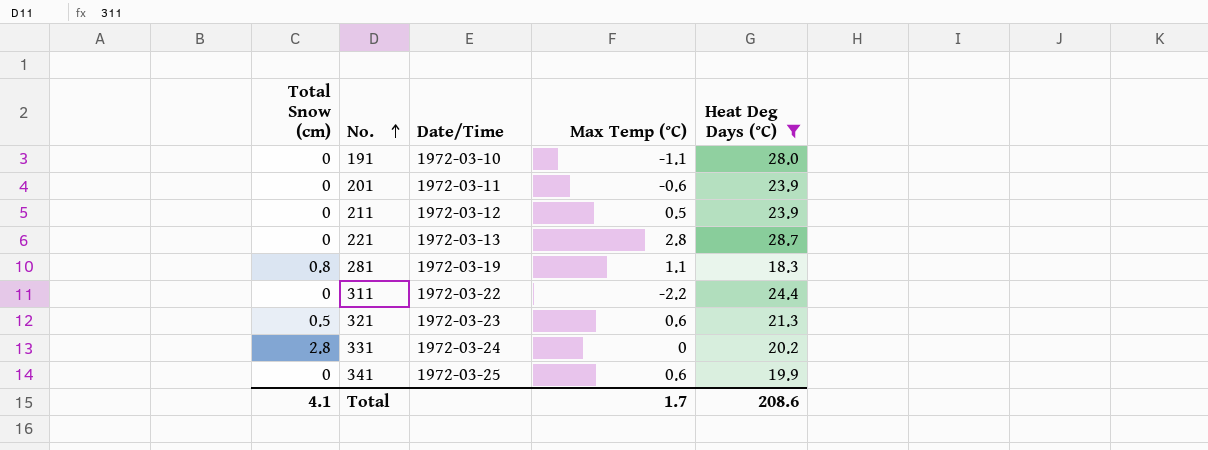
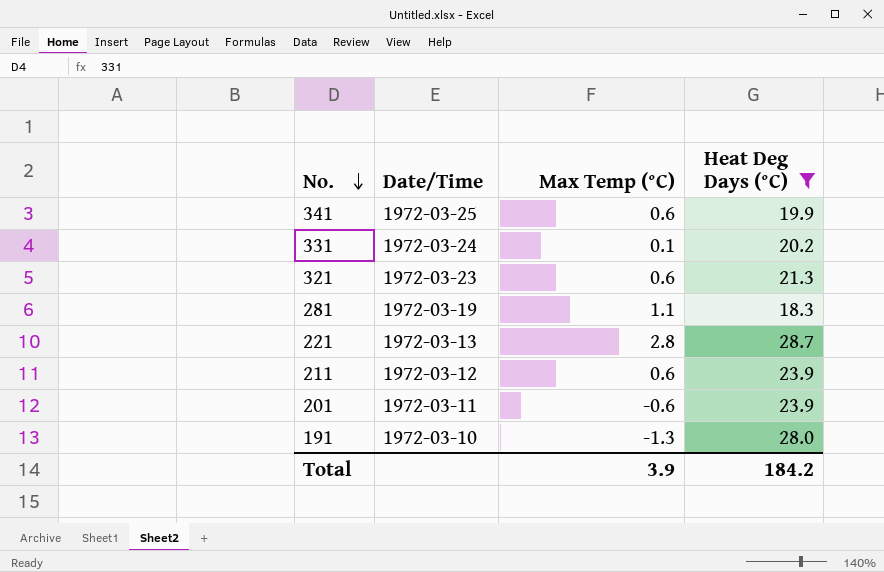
row order: No. ascending -> No. descending
column Total Snow (cm) | position: 1 -> none
row 311: 0 | 1972-03-22 | -2.2 | 24.4 -> none
331 | Max Temp (°C): 0 -> 0.1
211 | Max Temp (°C): 0.5 -> 0.6
191 | Max Temp (°C): -1.1 -> -1.3
Total | Max Temp (°C): 1.7 -> 3.9
Total | Heat Deg Days (°C): 208.6 -> 184.2

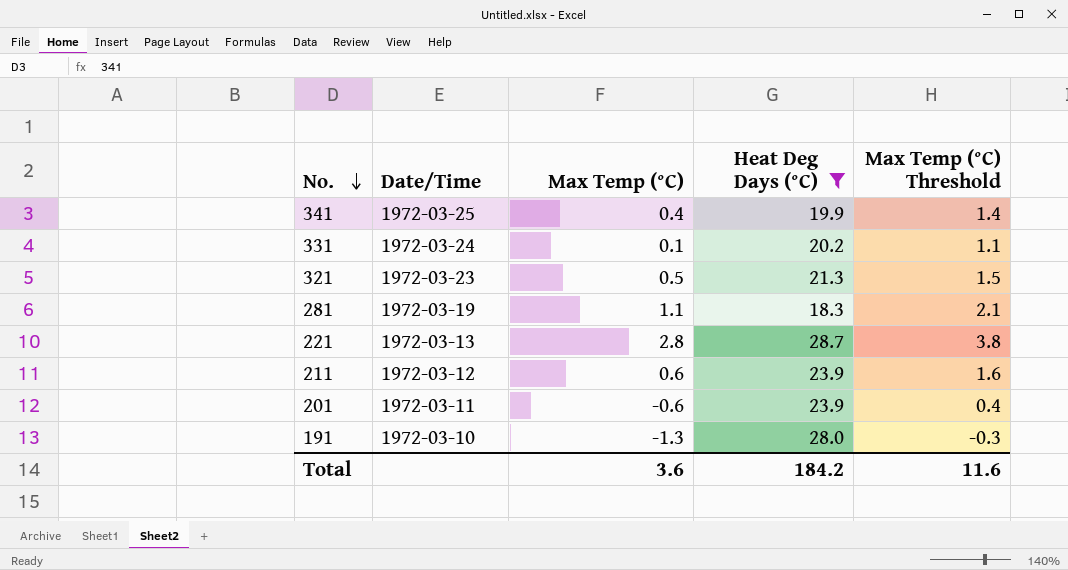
column Max Temp (°C) Threshold | formula: none -> [Max Temp (°C)] + 1
341 | Max Temp (°C): 0.6 -> 0.4
321 | Max Temp (°C): 0.6 -> 0.5
Total | Max Temp (°C): 3.9 -> 3.6

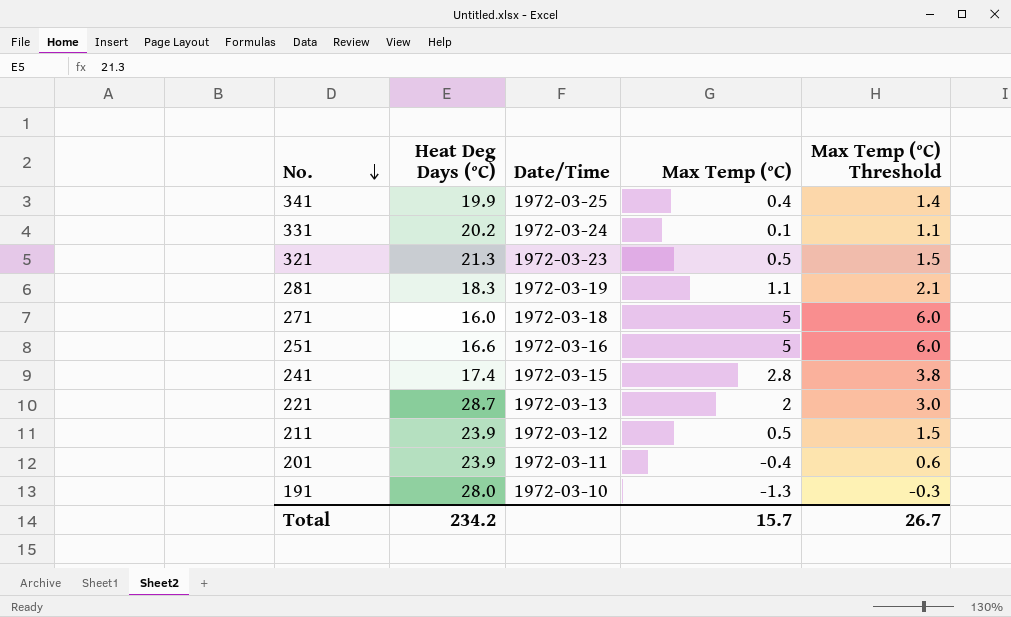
filter: Heat Deg Days (°C) >= 18.3 -> none
column Heat Deg Days (°C) | position: 4 -> 2
221 | Max Temp (°C): 2.8 -> 2
221 | Max Temp (°C) Threshold: 3.8 -> 3.0
211 | Max Temp (°C): 0.6 -> 0.5
211 | Max Temp (°C) Threshold: 1.6 -> 1.5
201 | Max Temp (°C): -0.6 -> -0.4
201 | Max Temp (°C) Threshold: 0.4 -> 0.6
Total | Heat Deg Days (°C): 184.2 -> 234.2
Total | Max Temp (°C): 3.6 -> 15.7
Total | Max Temp (°C) Threshold: 11.6 -> 26.7

